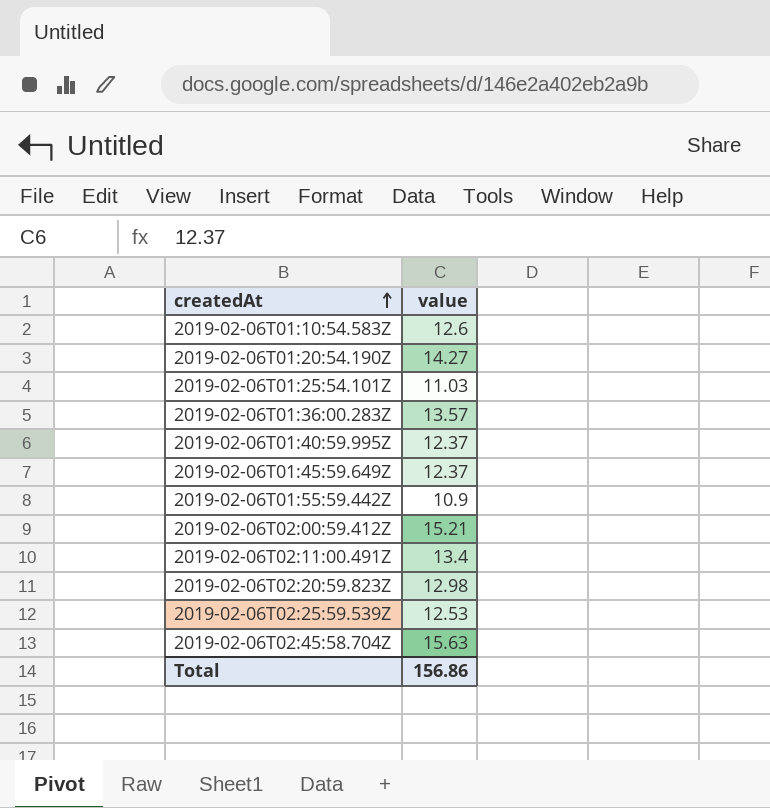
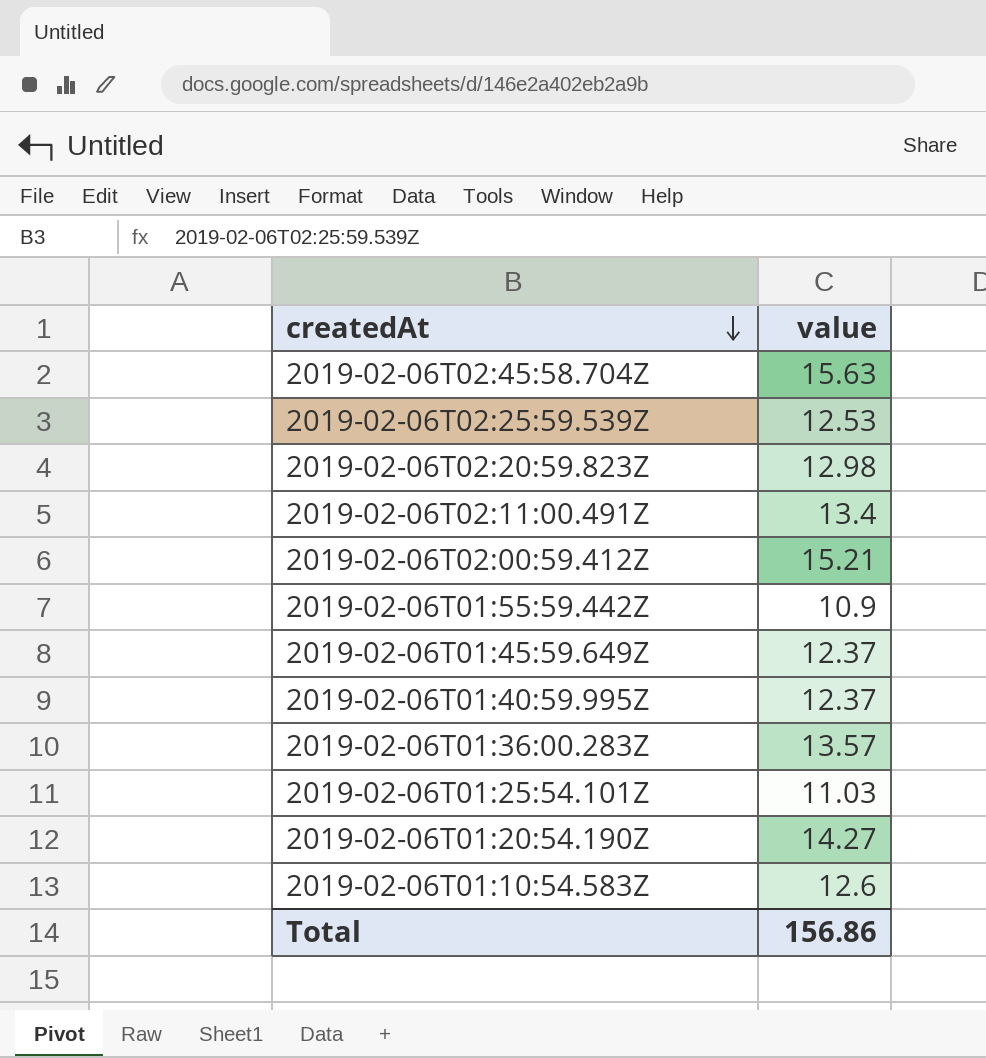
row order: createdAt ascending -> createdAt descending

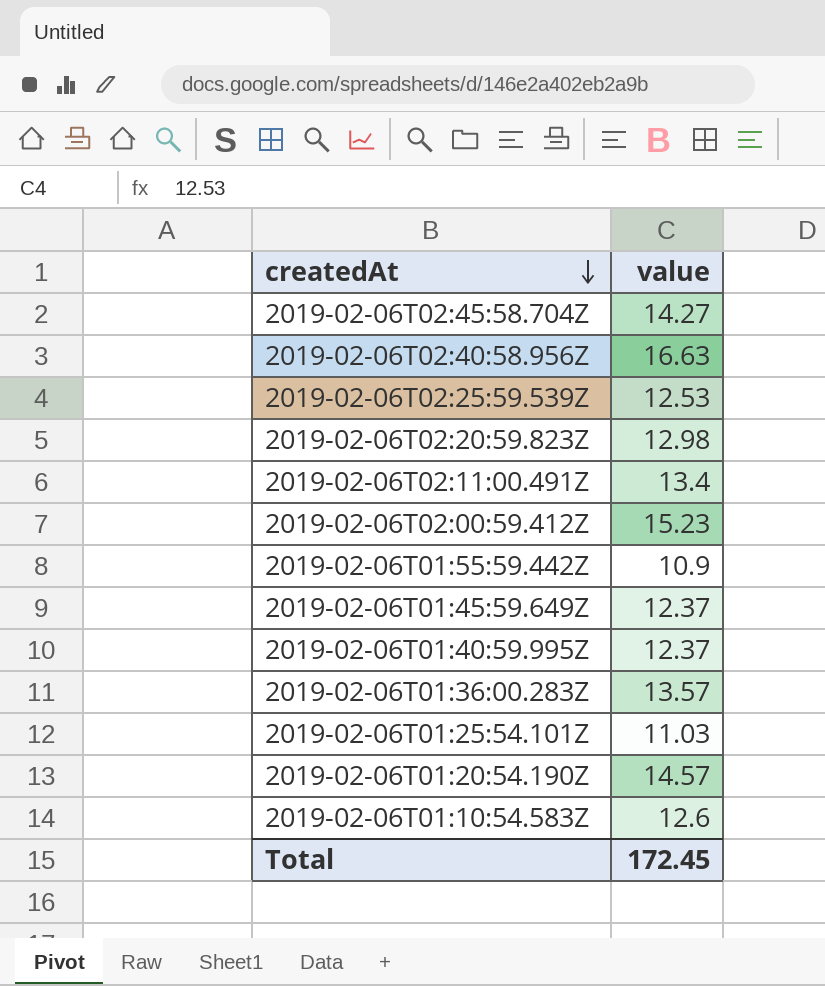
2019-02-06T02:45:58.704Z | value: 15.63 -> 14.27
row 2019-02-06T02:40:58.956Z: none -> 16.63
2019-02-06T02:00:59.412Z | value: 15.21 -> 15.23
2019-02-06T01:20:54.190Z | value: 14.27 -> 14.57
Total | value: 156.86 -> 172.45

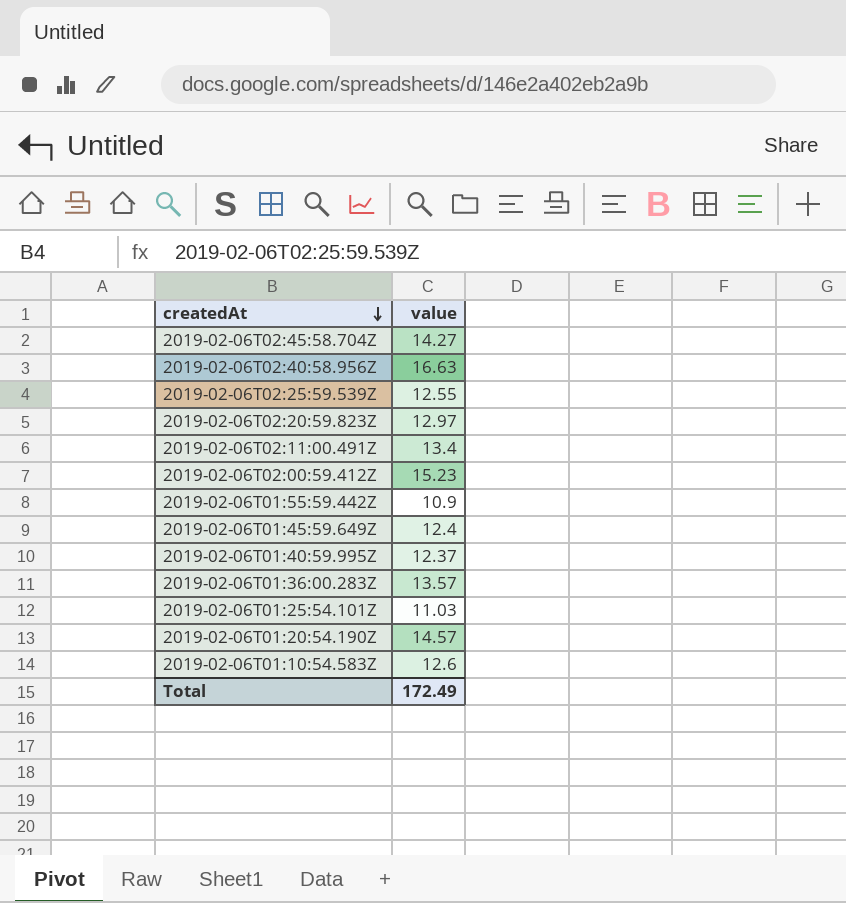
2019-02-06T02:25:59.539Z | value: 12.53 -> 12.55
2019-02-06T02:20:59.823Z | value: 12.98 -> 12.97
2019-02-06T01:45:59.649Z | value: 12.37 -> 12.4
Total | value: 172.45 -> 172.49

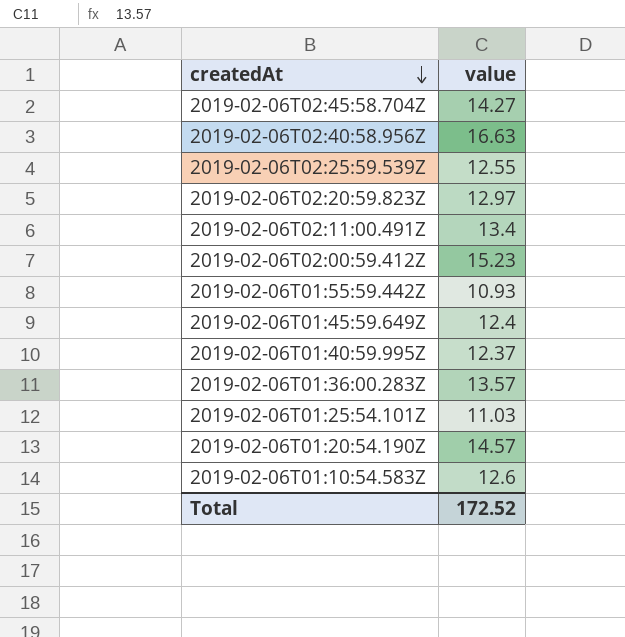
2019-02-06T01:55:59.442Z | value: 10.9 -> 10.93
Total | value: 172.49 -> 172.52

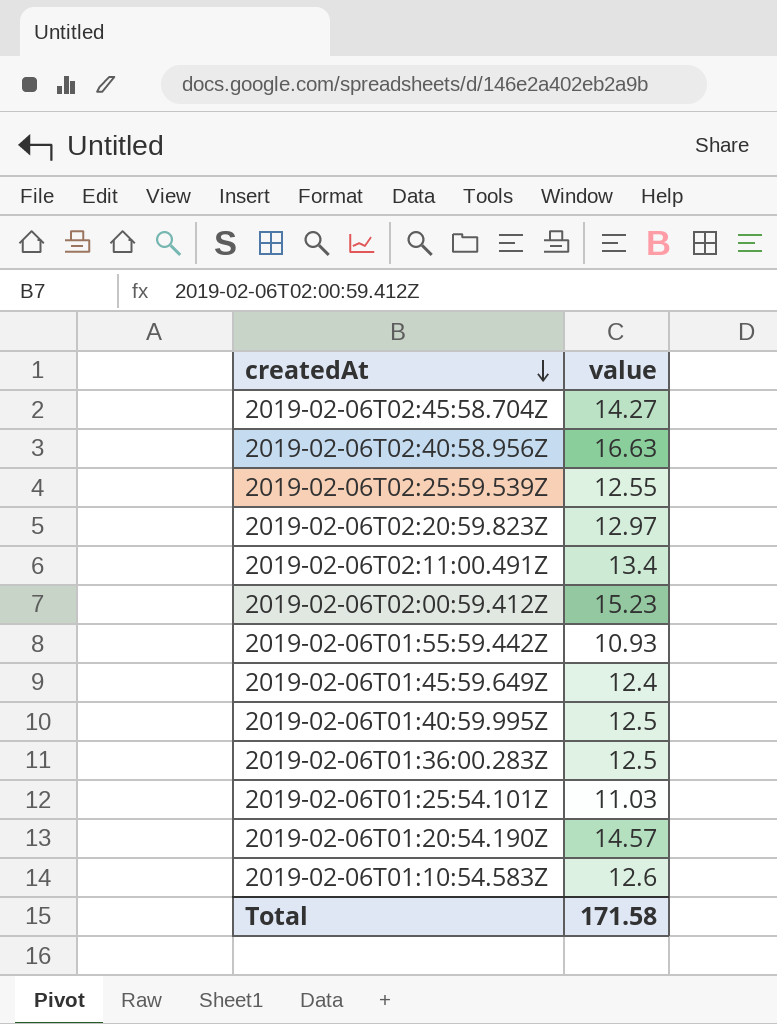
2019-02-06T01:40:59.995Z | value: 12.37 -> 12.5
2019-02-06T01:36:00.283Z | value: 13.57 -> 12.5
Total | value: 172.52 -> 171.58

